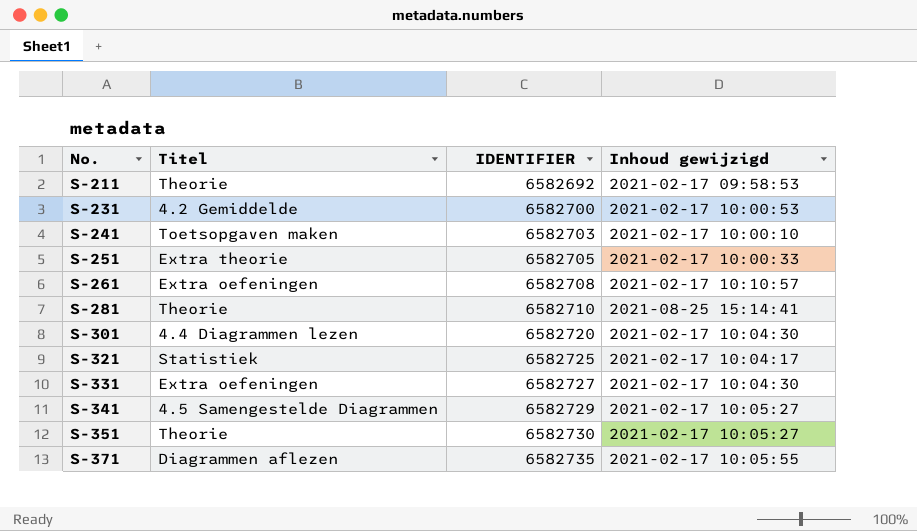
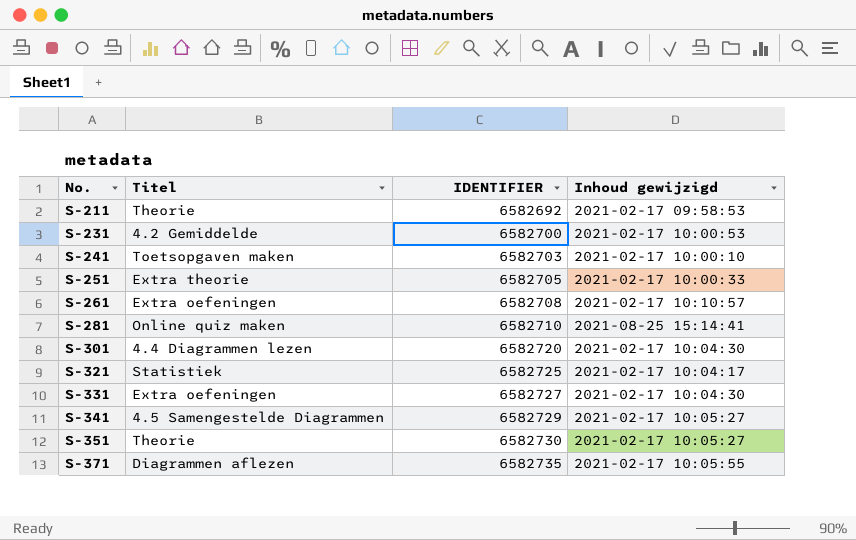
S-281 | Titel: Theorie -> Online quiz maken

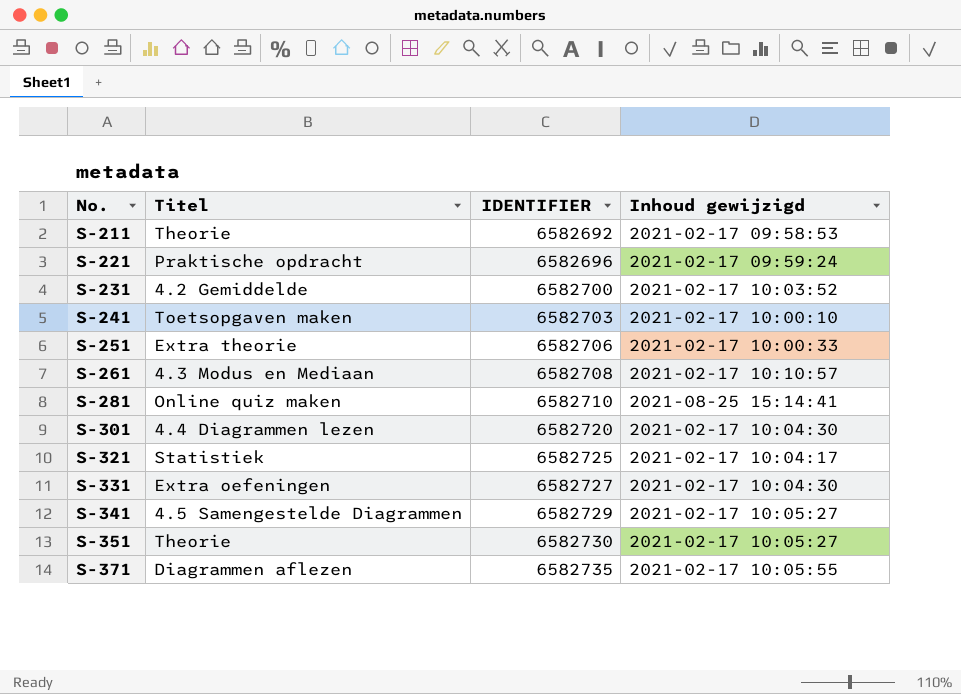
row S-221: none -> Praktische opdracht | 6582696 | 2021-02-17 09:59:24
S-231 | Inhoud gewijzigd: 2021-02-17 10:00:53 -> 2021-02-17 10:03:52
S-251 | IDENTIFIER: 6582705 -> 6582706
S-261 | Titel: Extra oefeningen -> 4.3 Modus en Mediaan

